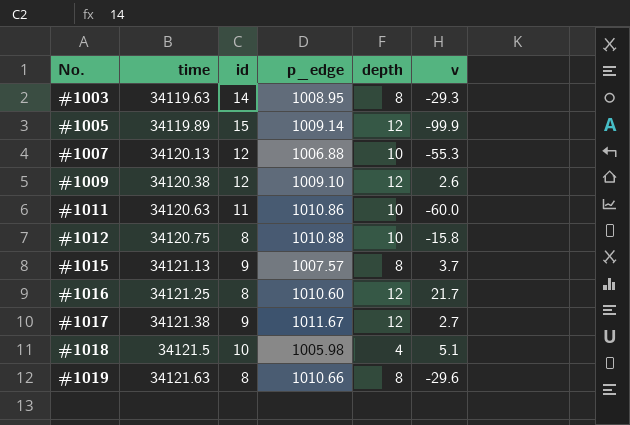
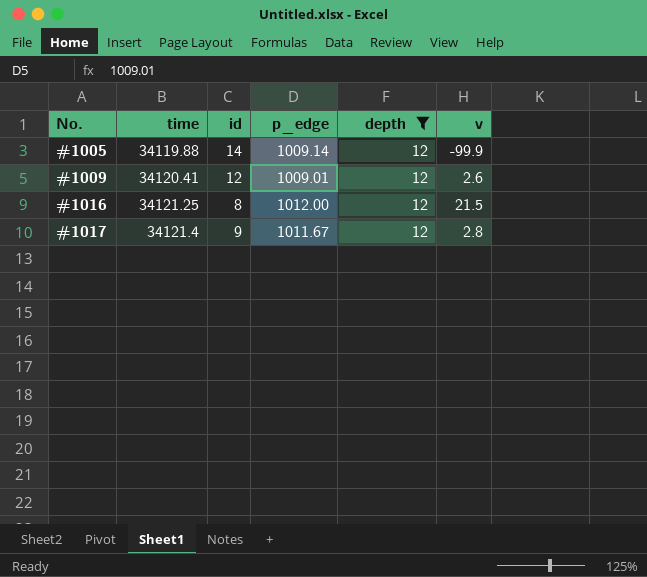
filter: none -> depth = 12
#1005 | time: 34119.89 -> 34119.88
#1005 | id: 15 -> 14
#1009 | time: 34120.38 -> 34120.41
#1009 | p_edge: 1009.10 -> 1009.01
#1016 | p_edge: 1010.60 -> 1012.00
#1016 | v: 21.7 -> 21.5
#1017 | time: 34121.38 -> 34121.4
#1017 | v: 2.7 -> 2.8

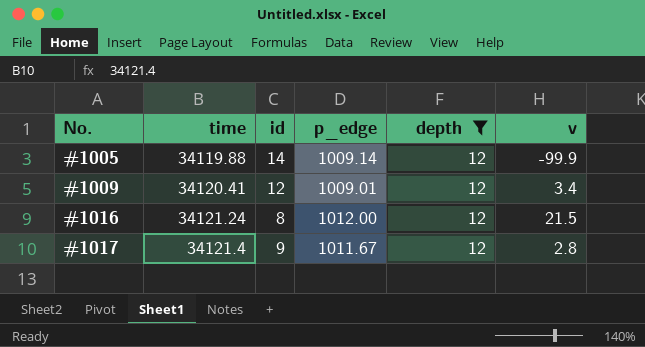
#1009 | v: 2.6 -> 3.4
#1016 | time: 34121.25 -> 34121.24

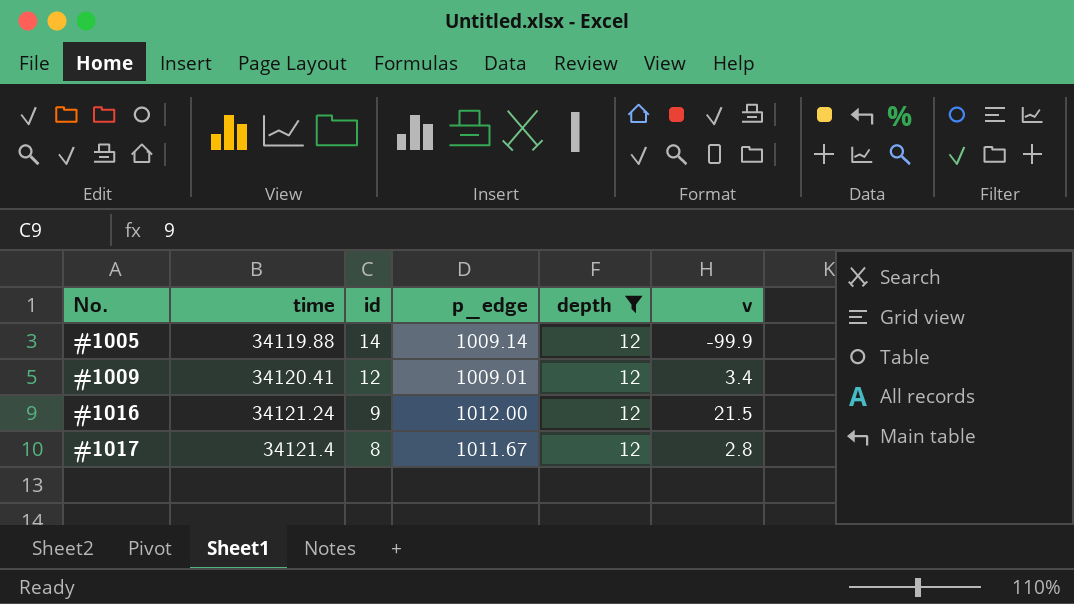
#1016 | id: 8 -> 9
#1017 | id: 9 -> 8

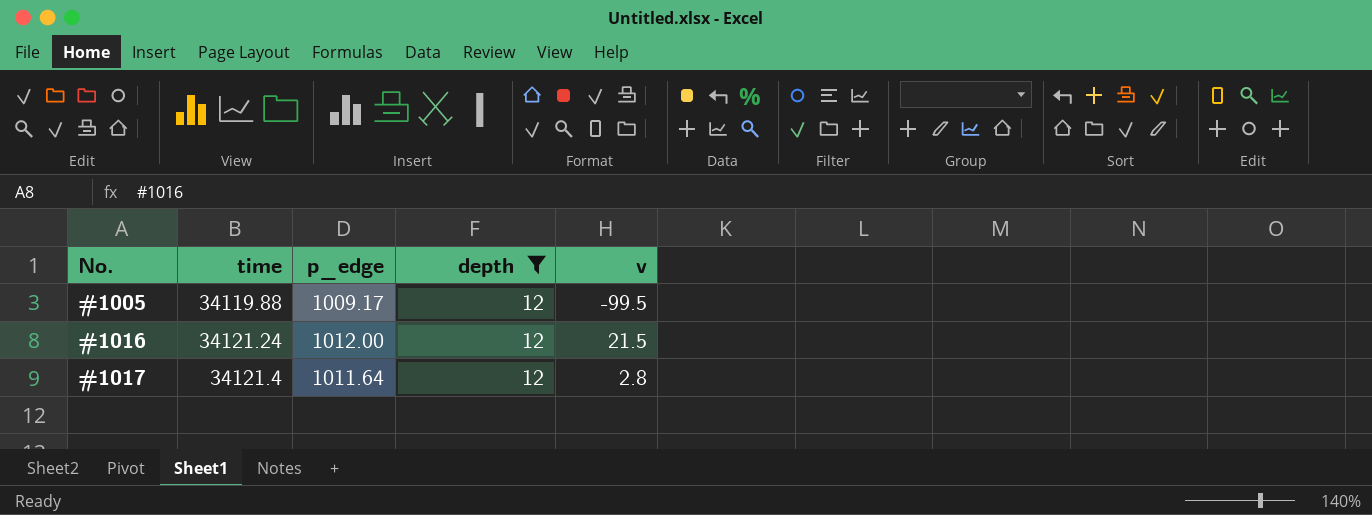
column id | position: 3 -> none
row #1009: 34120.41 | 12 | 1009.01 | 12 | 3.4 -> none
#1005 | p_edge: 1009.14 -> 1009.17
#1005 | v: -99.9 -> -99.5
#1017 | p_edge: 1011.67 -> 1011.64

